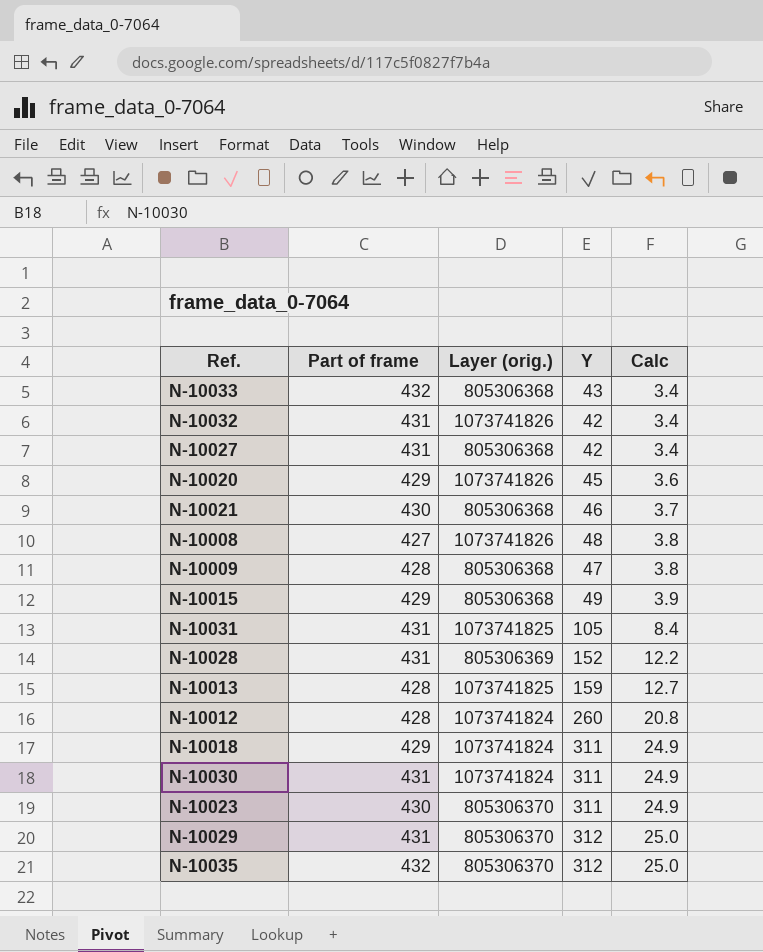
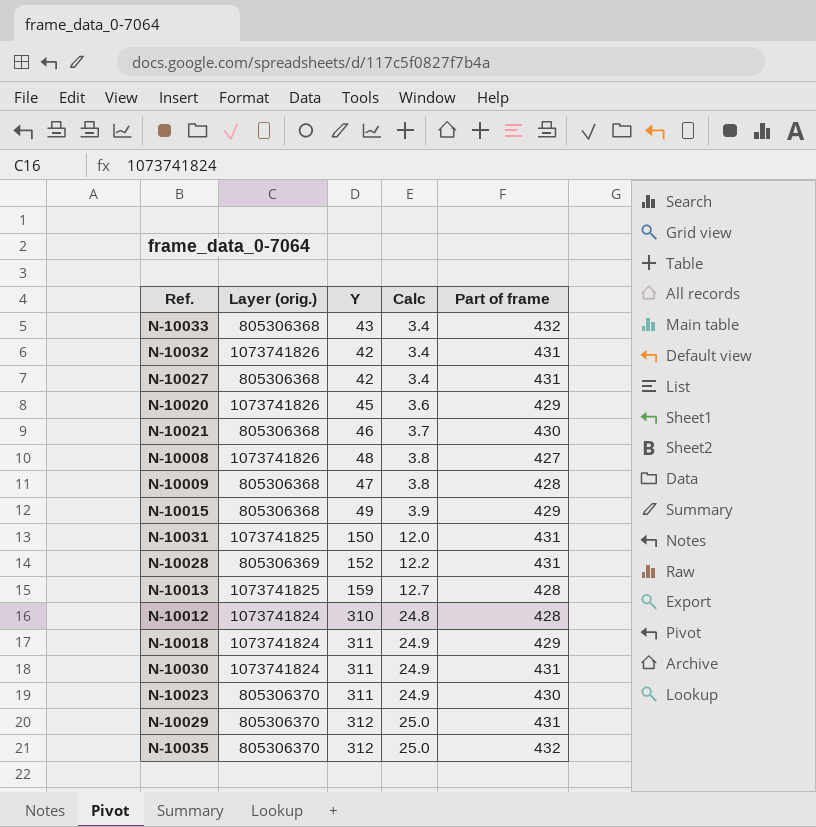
column Part of frame | position: 2 -> 5
N-10031 | Y: 105 -> 150
N-10031 | Calc: 8.4 -> 12.0
N-10012 | Y: 260 -> 310
N-10012 | Calc: 20.8 -> 24.8

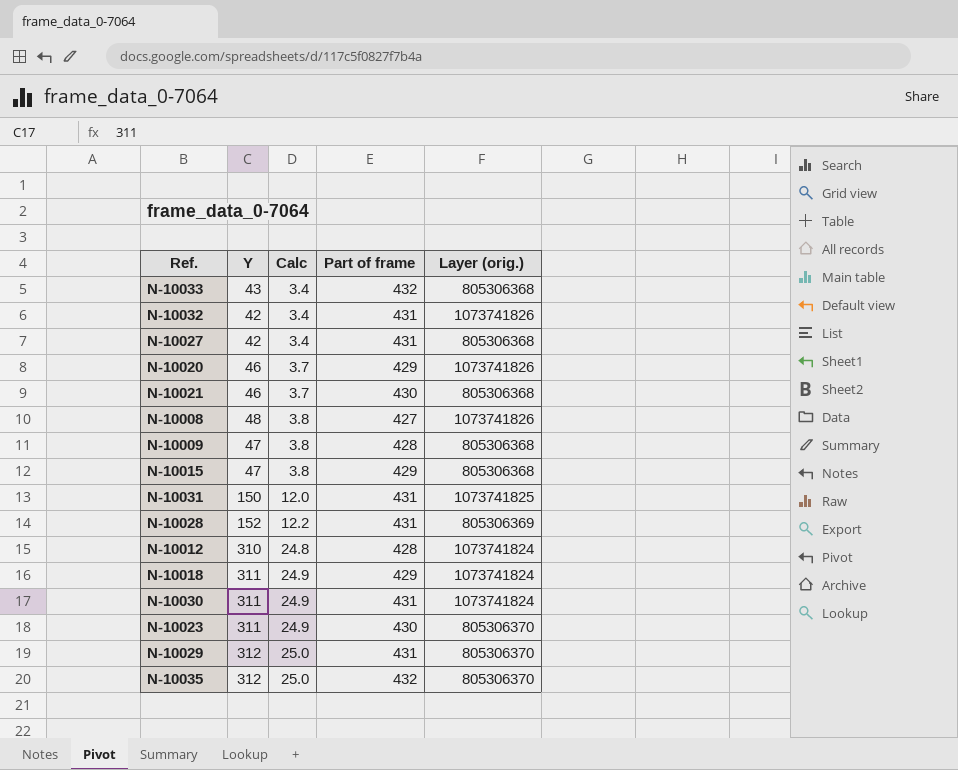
column Layer (orig.) | position: 2 -> 5
row N-10013: 1073741825 | 159 | 12.7 | 428 -> none
N-10020 | Y: 45 -> 46
N-10020 | Calc: 3.6 -> 3.7
N-10015 | Y: 49 -> 47
N-10015 | Calc: 3.9 -> 3.8

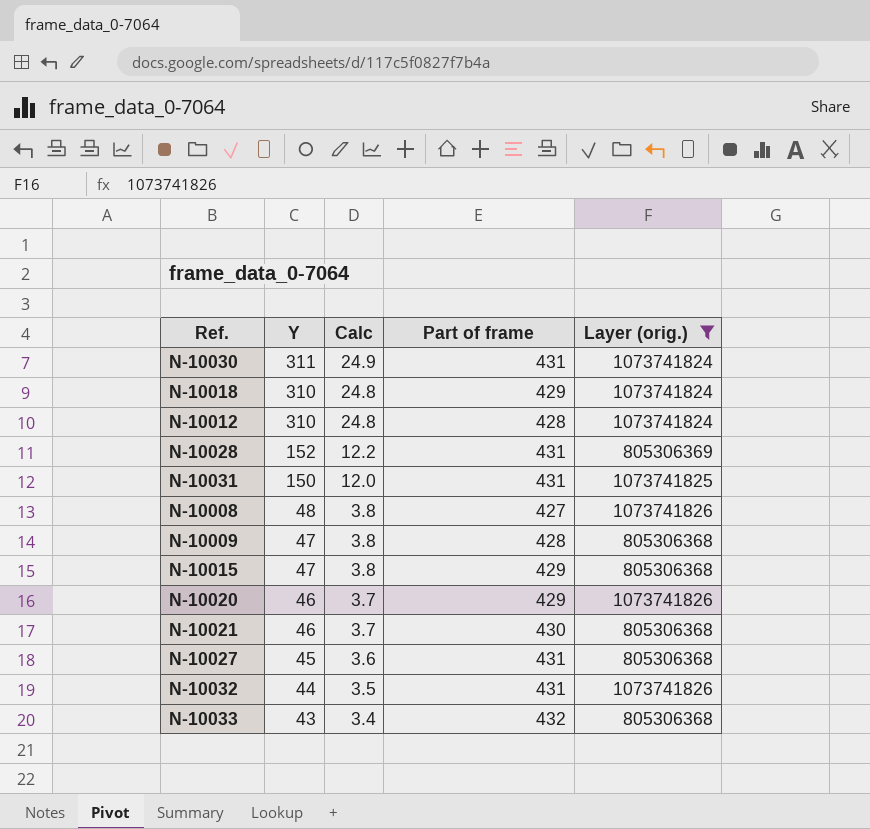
filter: none -> Layer (orig.) != 805306370
row order: Calc ascending -> Y descending
N-10018 | Y: 311 -> 310
N-10018 | Calc: 24.9 -> 24.8
N-10027 | Y: 42 -> 45
N-10027 | Calc: 3.4 -> 3.6
N-10032 | Y: 42 -> 44
N-10032 | Calc: 3.4 -> 3.5

